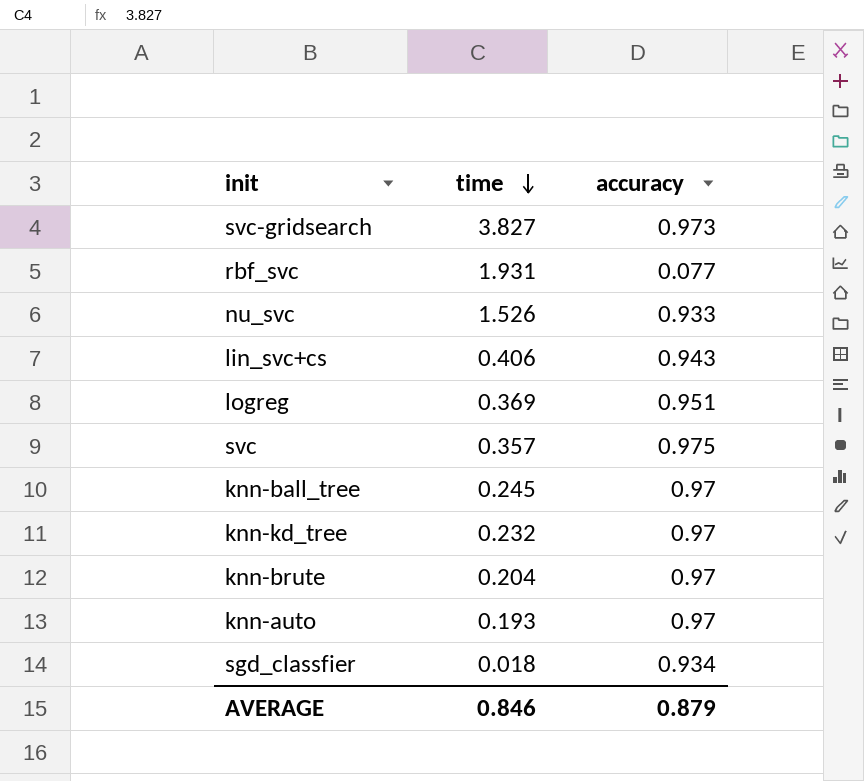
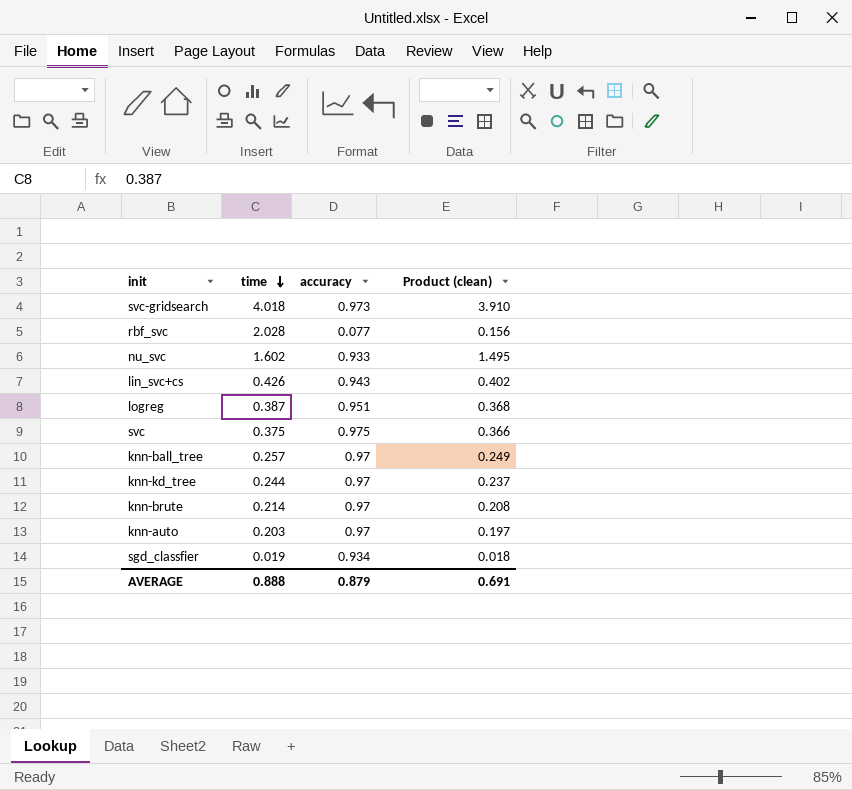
column Product (clean) | formula: none -> [time] * [accuracy]
svc-gridsearch | time: 3.827 -> 4.018
rbf_svc | time: 1.931 -> 2.028
nu_svc | time: 1.526 -> 1.602
lin_svc+cs | time: 0.406 -> 0.426
logreg | time: 0.369 -> 0.387
svc | time: 0.357 -> 0.375
knn-ball_tree | time: 0.245 -> 0.257
knn-kd_tree | time: 0.232 -> 0.244
knn-brute | time: 0.204 -> 0.214
knn-auto | time: 0.193 -> 0.203
sgd_classfier | time: 0.018 -> 0.019
AVERAGE | time: 0.846 -> 0.888

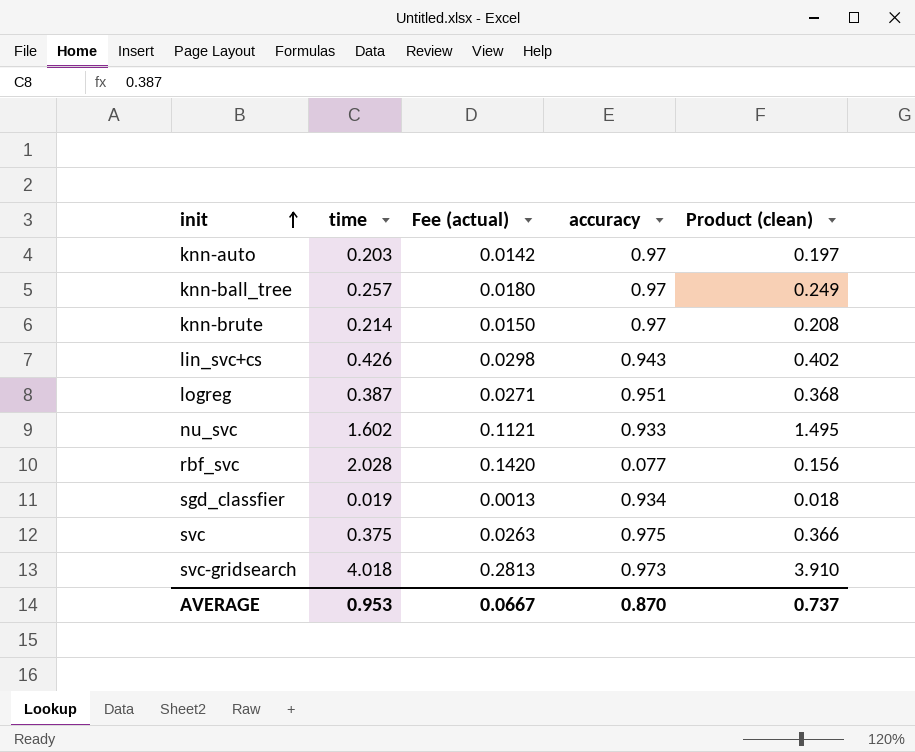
row order: time descending -> init ascending
column Fee (actual) | formula: none -> [time] * 0.07
row knn-kd_tree: 0.244 | 0.97 | 0.237 -> none
AVERAGE | time: 0.888 -> 0.953
AVERAGE | accuracy: 0.879 -> 0.870
AVERAGE | Product (clean): 0.691 -> 0.737

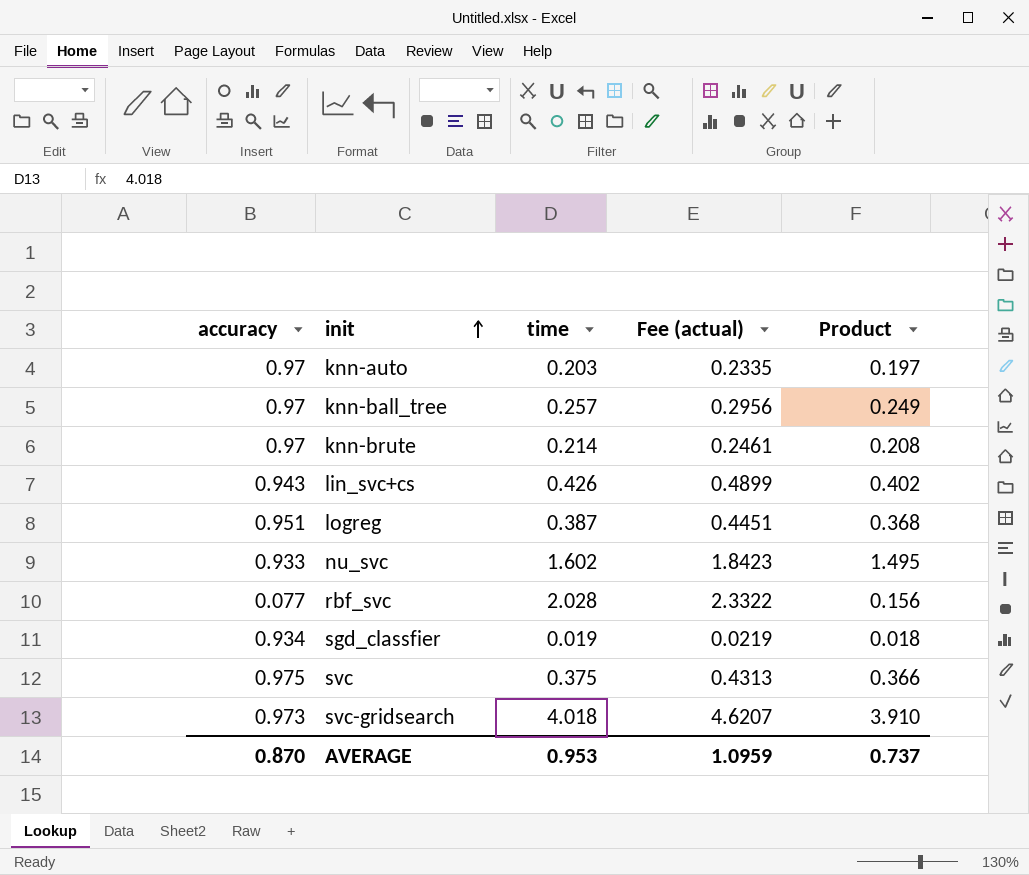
column accuracy | position: 4 -> 1
column Fee (actual) | formula: [time] * 0.07 -> [time] * 1.15
column name: Product (clean) -> Product
AVERAGE | Fee (actual): 0.0667 -> 1.0959

